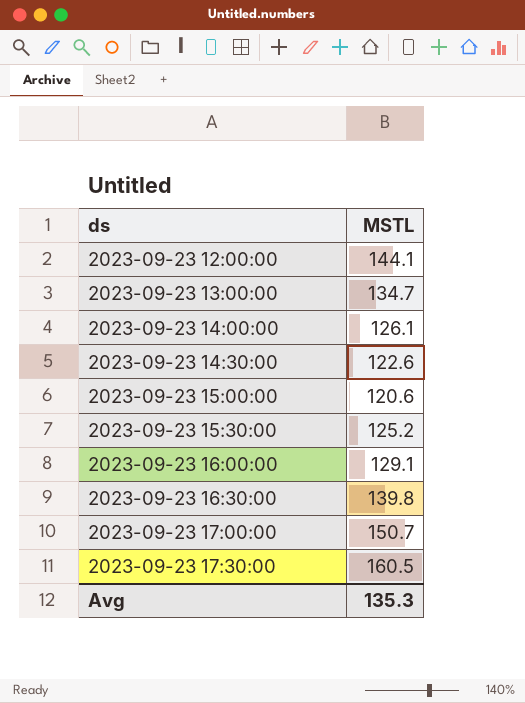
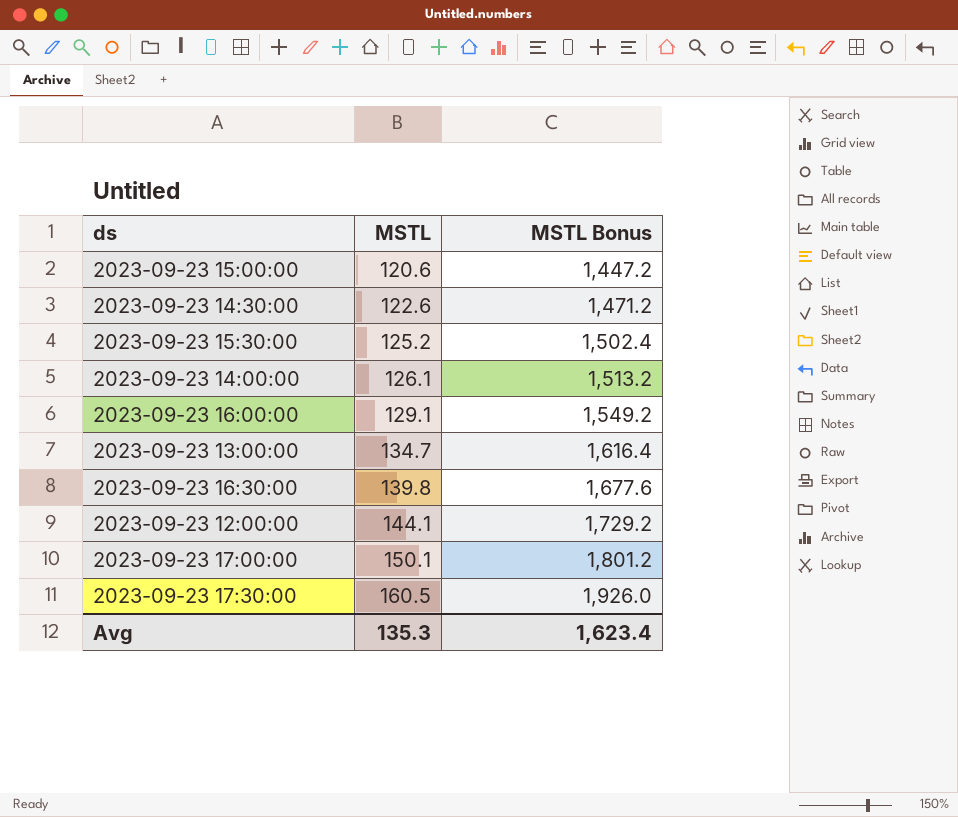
row order: ds ascending -> MSTL ascending
column MSTL Bonus | formula: none -> [MSTL] * 12
2023-09-23 17:00:00 | MSTL: 150.7 -> 150.1

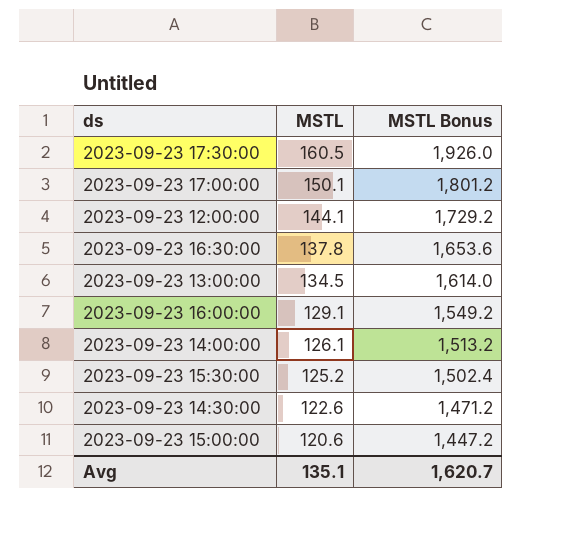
row order: MSTL ascending -> MSTL descending
2023-09-23 16:30:00 | MSTL: 139.8 -> 137.8
2023-09-23 16:30:00 | MSTL Bonus: 1,677.6 -> 1,653.6
2023-09-23 13:00:00 | MSTL: 134.7 -> 134.5
2023-09-23 13:00:00 | MSTL Bonus: 1,616.4 -> 1,614.0
Avg | MSTL: 135.3 -> 135.1
Avg | MSTL Bonus: 1,623.4 -> 1,620.7

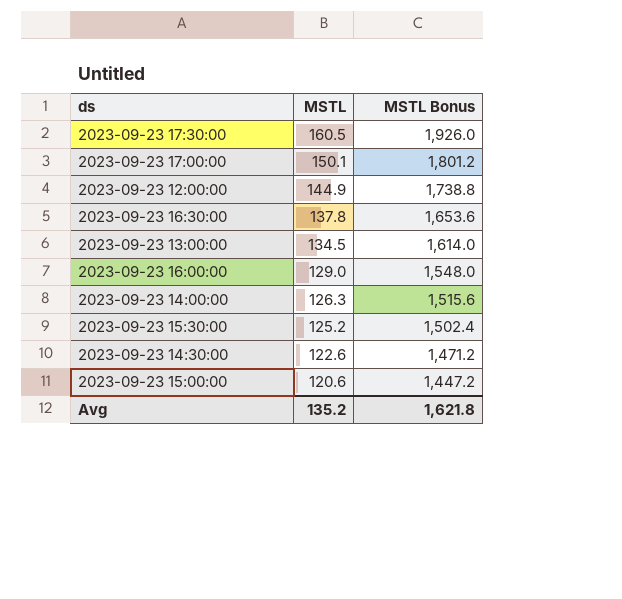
2023-09-23 12:00:00 | MSTL: 144.1 -> 144.9
2023-09-23 12:00:00 | MSTL Bonus: 1,729.2 -> 1,738.8
2023-09-23 16:00:00 | MSTL: 129.1 -> 129.0
2023-09-23 16:00:00 | MSTL Bonus: 1,549.2 -> 1,548.0
2023-09-23 14:00:00 | MSTL: 126.1 -> 126.3
2023-09-23 14:00:00 | MSTL Bonus: 1,513.2 -> 1,515.6
Avg | MSTL: 135.1 -> 135.2
Avg | MSTL Bonus: 1,620.7 -> 1,621.8

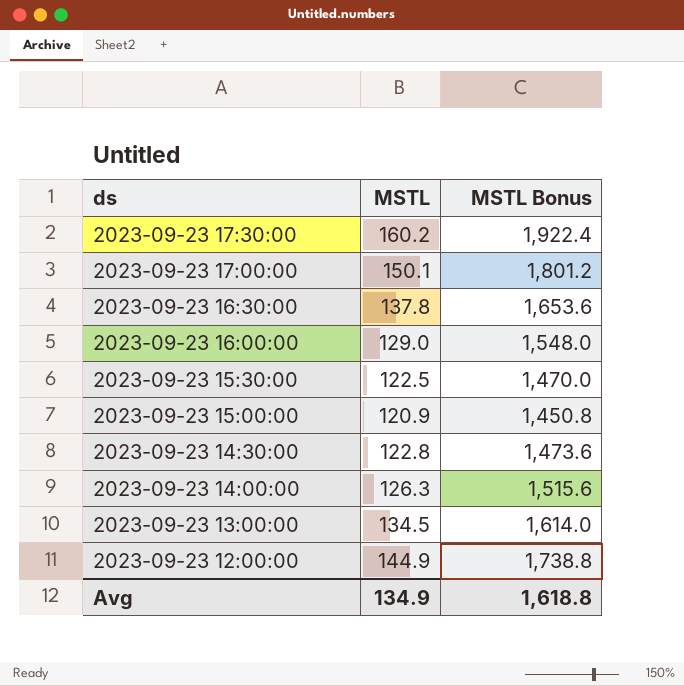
row order: MSTL descending -> ds descending
2023-09-23 17:30:00 | MSTL: 160.5 -> 160.2
2023-09-23 17:30:00 | MSTL Bonus: 1,926.0 -> 1,922.4
2023-09-23 15:30:00 | MSTL: 125.2 -> 122.5
2023-09-23 15:30:00 | MSTL Bonus: 1,502.4 -> 1,470.0
2023-09-23 15:00:00 | MSTL: 120.6 -> 120.9
2023-09-23 15:00:00 | MSTL Bonus: 1,447.2 -> 1,450.8
2023-09-23 14:30:00 | MSTL: 122.6 -> 122.8
2023-09-23 14:30:00 | MSTL Bonus: 1,471.2 -> 1,473.6
Avg | MSTL: 135.2 -> 134.9
Avg | MSTL Bonus: 1,621.8 -> 1,618.8

